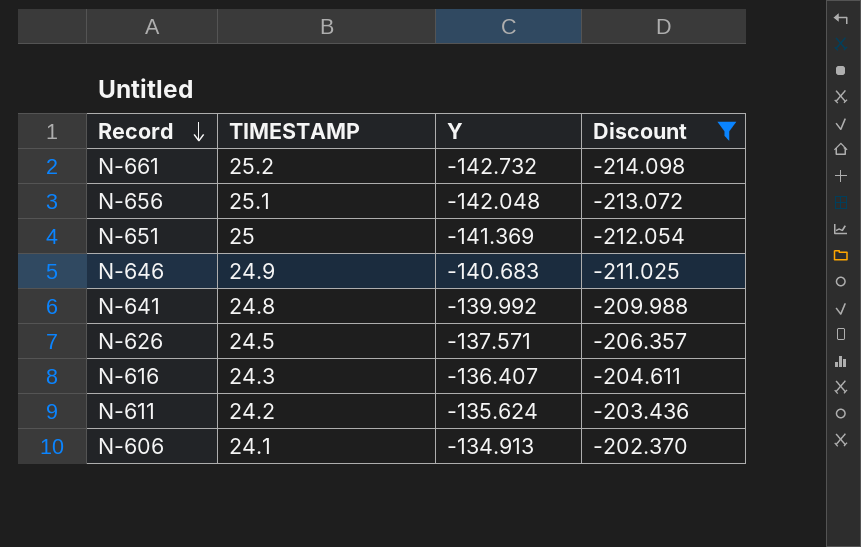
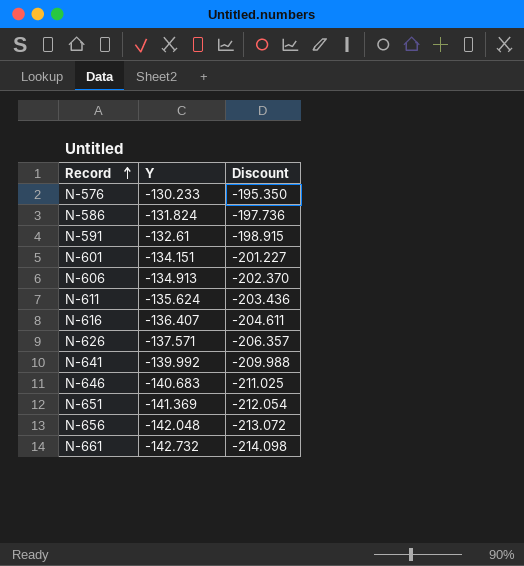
filter: Discount <= -202.370 -> none
row order: Record descending -> Record ascending
column TIMESTAMP | position: 2 -> none

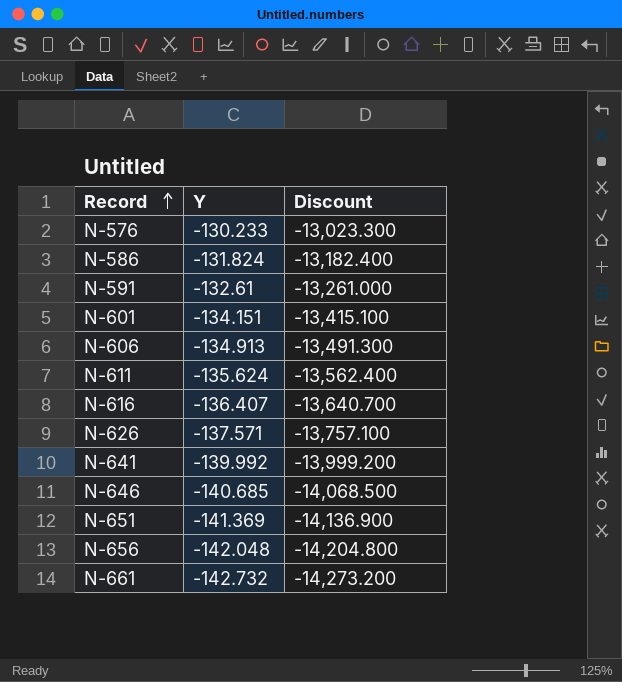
column Discount | formula: [Y] * 1.5 -> [Y] * 100
N-646 | Y: -140.683 -> -140.685

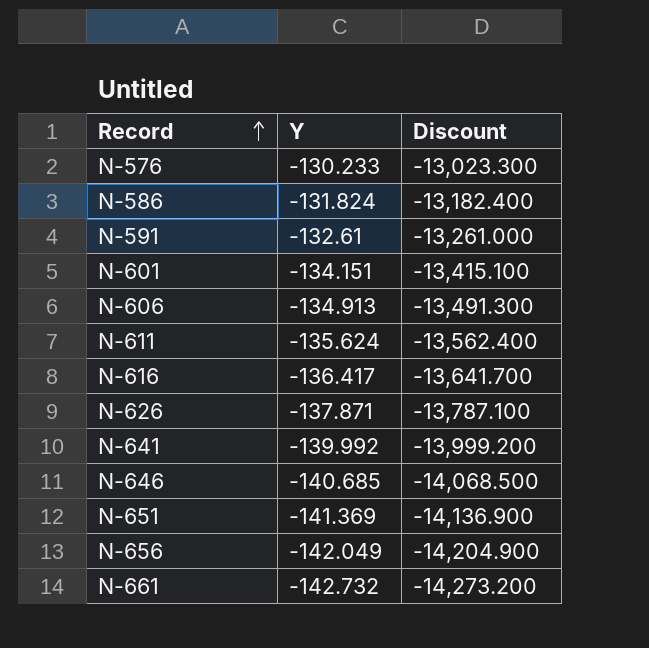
N-616 | Y: -136.407 -> -136.417
N-616 | Discount: -13,640.700 -> -13,641.700
N-626 | Y: -137.571 -> -137.871
N-626 | Discount: -13,757.100 -> -13,787.100
N-656 | Y: -142.048 -> -142.049
N-656 | Discount: -14,204.800 -> -14,204.900

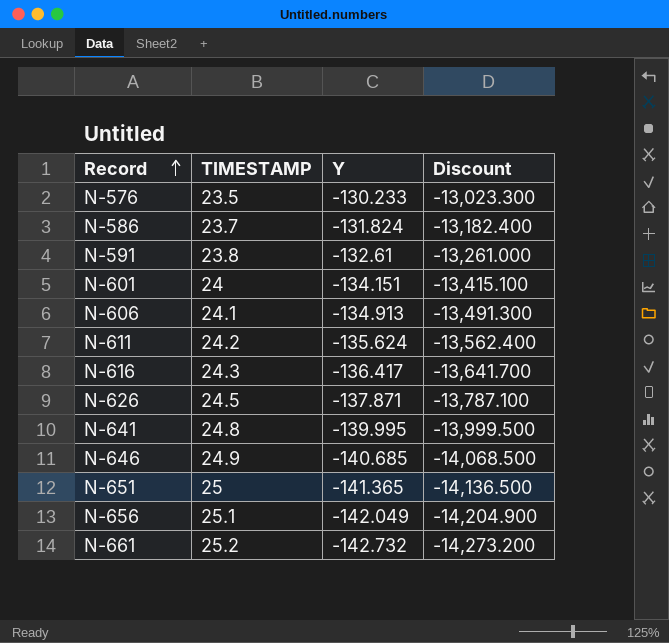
column TIMESTAMP | position: none -> 2
N-641 | Y: -139.992 -> -139.995
N-641 | Discount: -13,999.200 -> -13,999.500
N-651 | Y: -141.369 -> -141.365
N-651 | Discount: -14,136.900 -> -14,136.500

